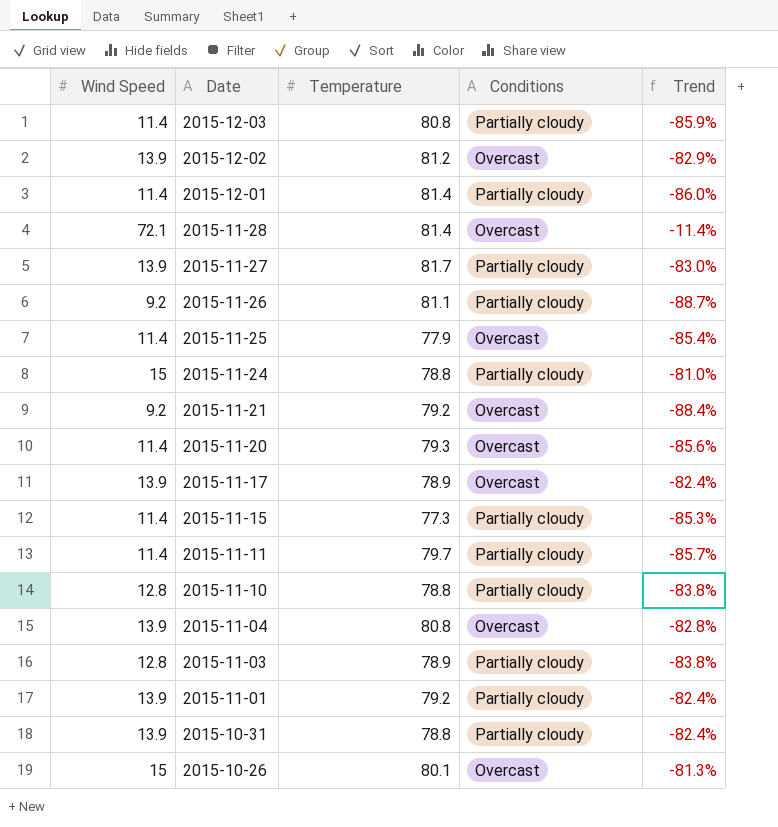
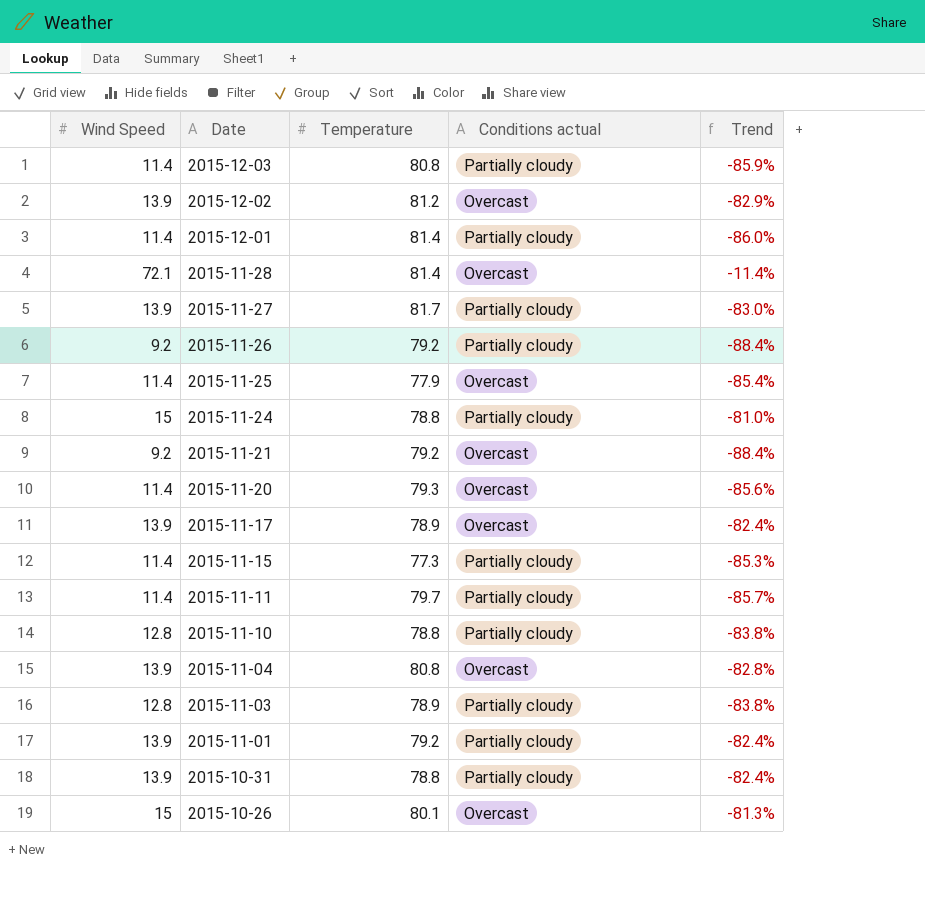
column name: Conditions -> Conditions actual
2015-11-26 | Temperature: 81.1 -> 79.2
2015-11-26 | Trend: -88.7% -> -88.4%

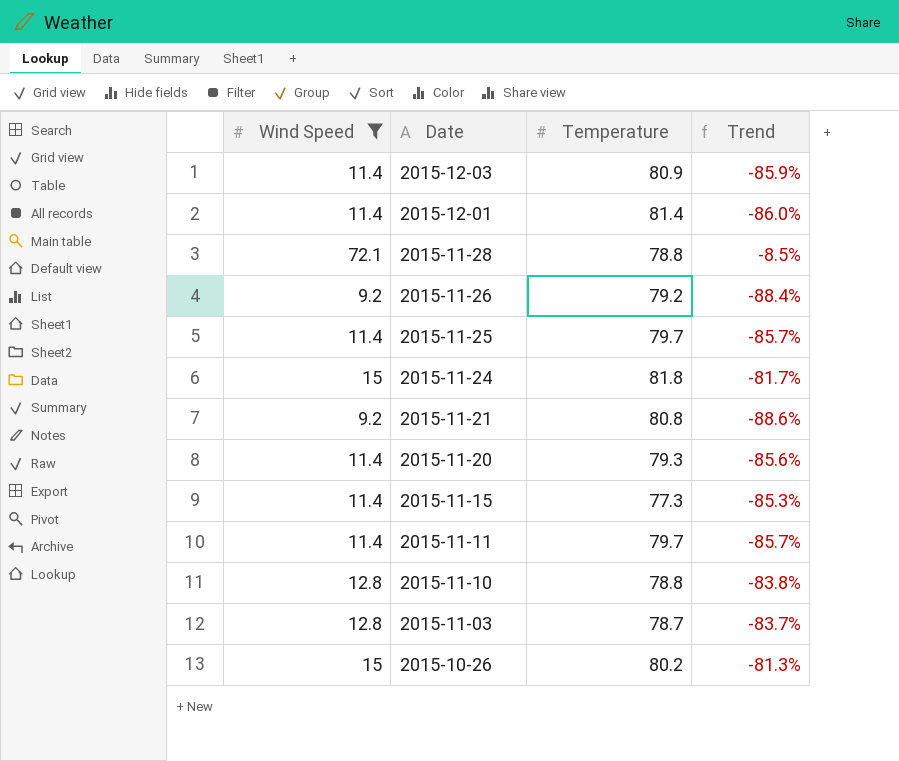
filter: none -> Wind Speed != 13.9
column Conditions actual | position: 4 -> none
2015-12-03 | Temperature: 80.8 -> 80.9
2015-11-28 | Temperature: 81.4 -> 78.8
2015-11-28 | Trend: -11.4% -> -8.5%
2015-11-25 | Temperature: 77.9 -> 79.7
2015-11-25 | Trend: -85.4% -> -85.7%
2015-11-24 | Temperature: 78.8 -> 81.8
2015-11-24 | Trend: -81.0% -> -81.7%
2015-11-21 | Temperature: 79.2 -> 80.8
2015-11-21 | Trend: -88.4% -> -88.6%
2015-11-03 | Temperature: 78.9 -> 78.7
2015-11-03 | Trend: -83.8% -> -83.7%
2015-10-26 | Temperature: 80.1 -> 80.2

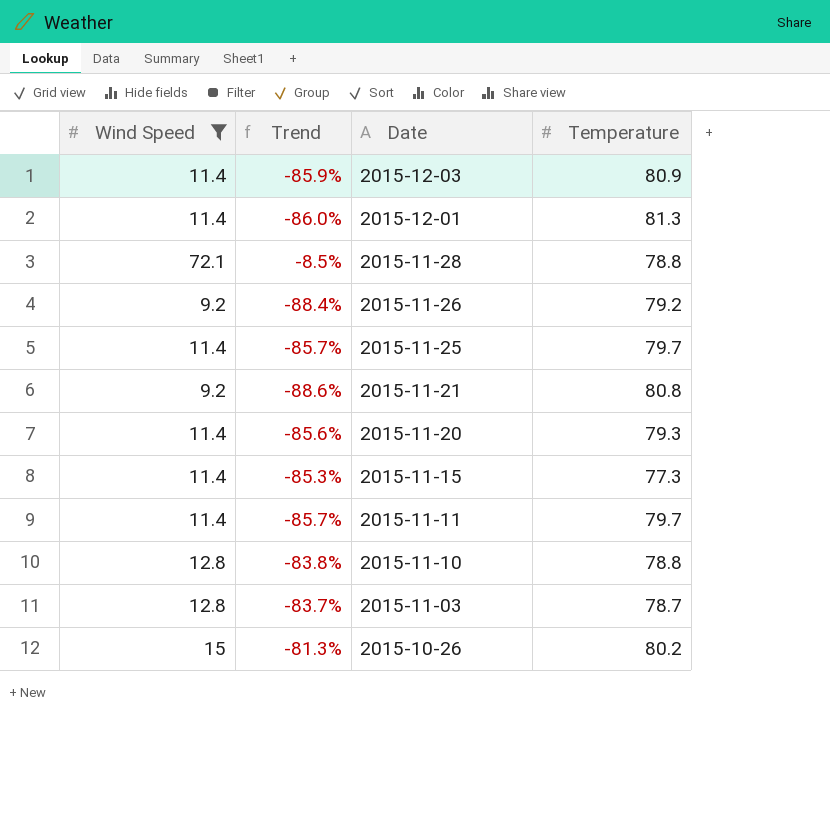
column Trend | position: 4 -> 2
row 2015-11-24: 15 | 81.8 | -81.7% -> none
2015-12-01 | Temperature: 81.4 -> 81.3

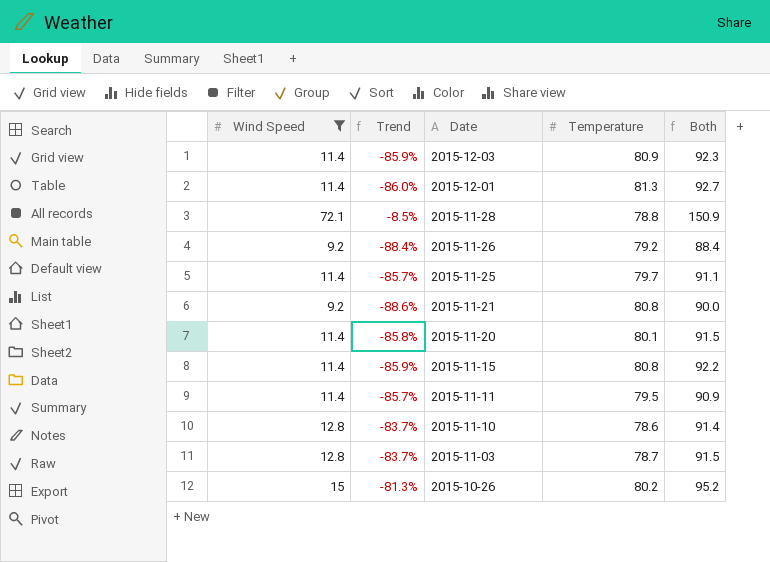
column Both | formula: none -> [Wind Speed] + [Temperature]
2015-11-20 | Trend: -85.6% -> -85.8%
2015-11-20 | Temperature: 79.3 -> 80.1
2015-11-15 | Trend: -85.3% -> -85.9%
2015-11-15 | Temperature: 77.3 -> 80.8
2015-11-11 | Temperature: 79.7 -> 79.5
2015-11-10 | Trend: -83.8% -> -83.7%
2015-11-10 | Temperature: 78.8 -> 78.6

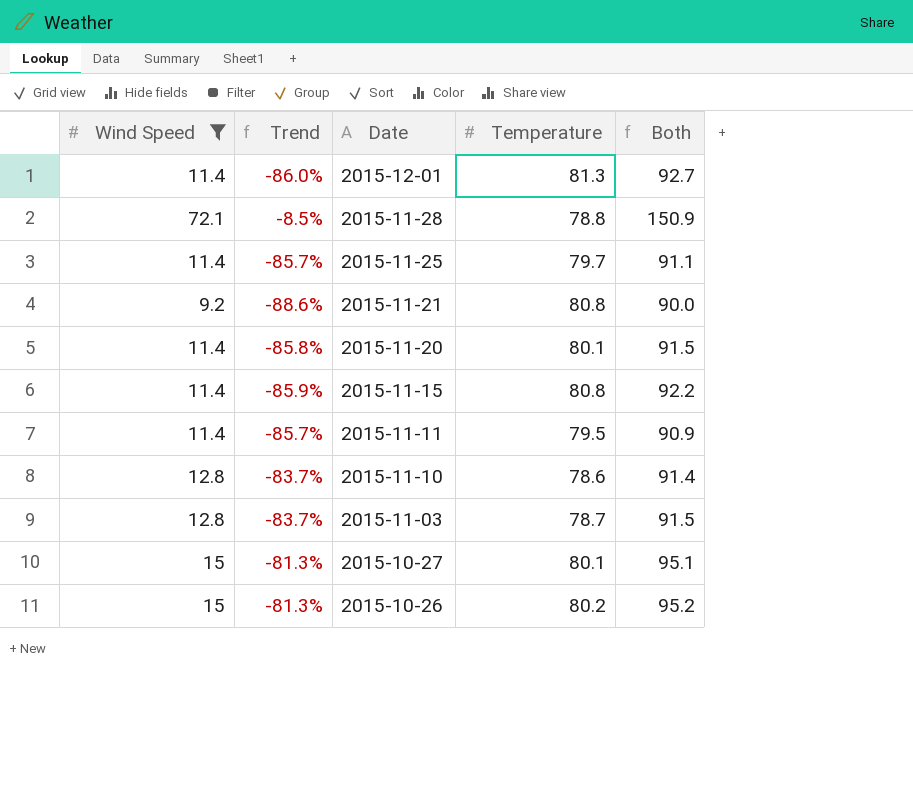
row 2015-12-03: 11.4 | -85.9% | 80.9 | 92.3 -> none
row 2015-11-26: 9.2 | -88.4% | 79.2 | 88.4 -> none
row 2015-10-27: none -> 15 | -81.3% | 80.1 | 95.1

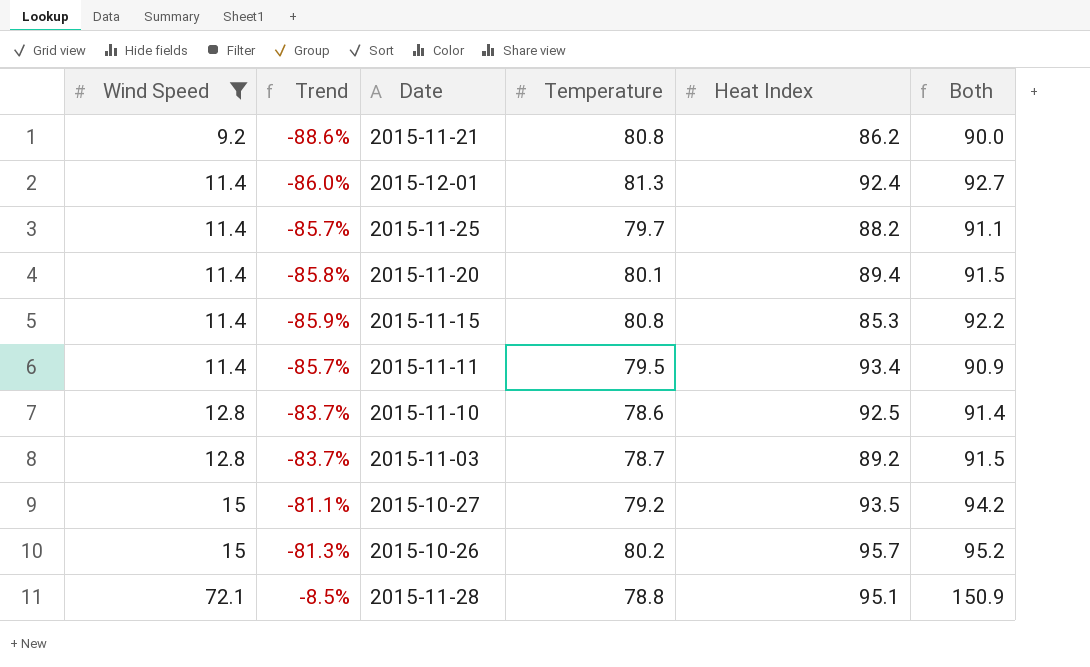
row order: Date descending -> Wind Speed ascending
column Heat Index | position: none -> 5
2015-10-27 | Trend: -81.3% -> -81.1%
2015-10-27 | Temperature: 80.1 -> 79.2
2015-10-27 | Both: 95.1 -> 94.2

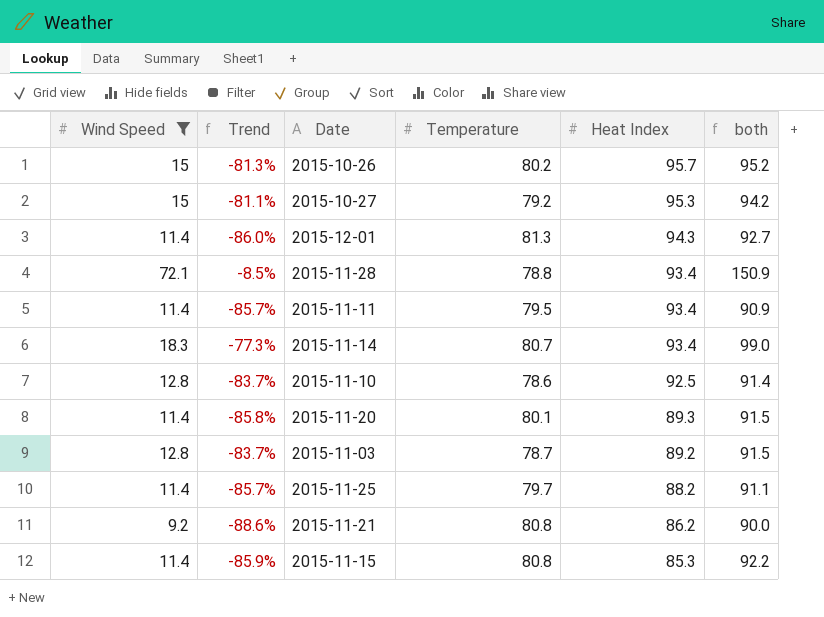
row order: Wind Speed ascending -> Heat Index descending
column name: Both -> both
2015-10-27 | Heat Index: 93.5 -> 95.3
2015-12-01 | Heat Index: 92.4 -> 94.3
2015-11-28 | Heat Index: 95.1 -> 93.4
row 2015-11-14: none -> 18.3 | -77.3% | 80.7 | 93.4 | 99.0
2015-11-20 | Heat Index: 89.4 -> 89.3

